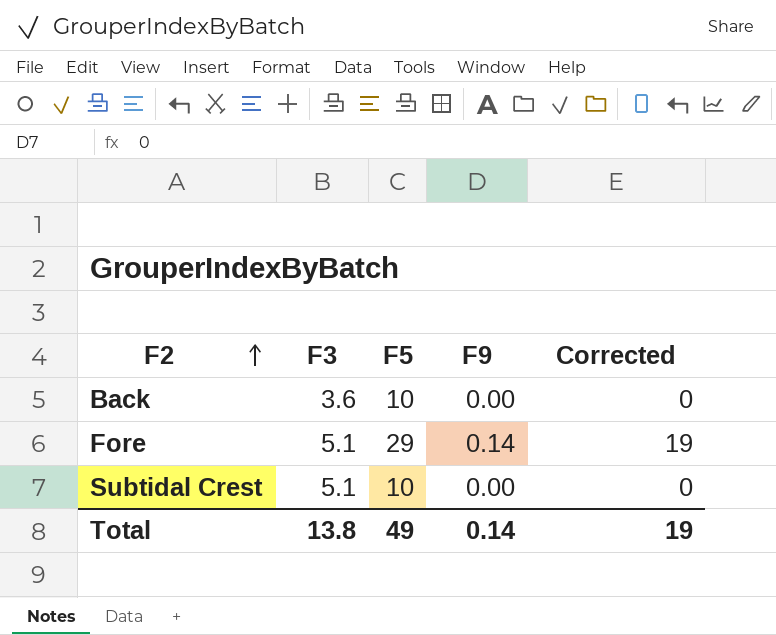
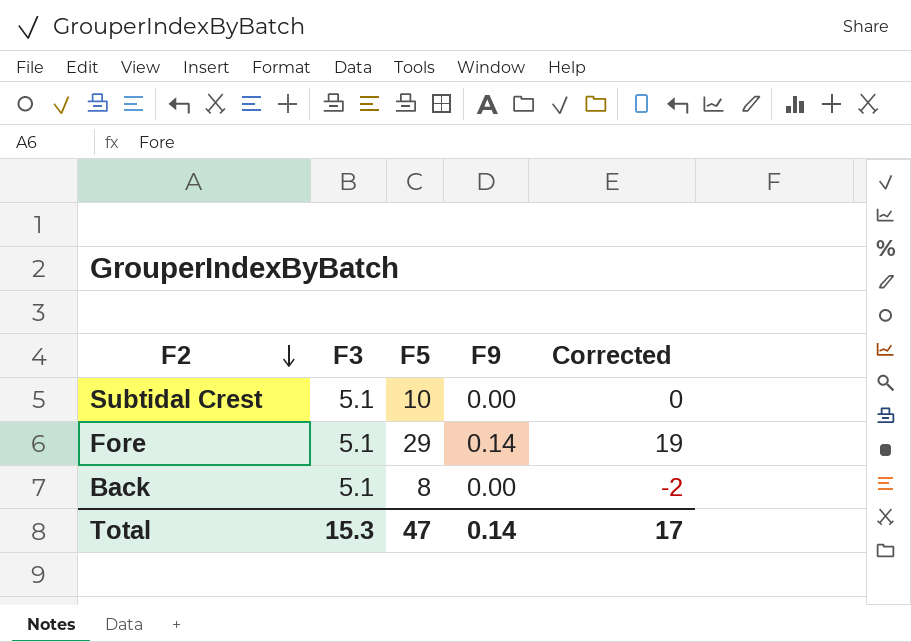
row order: F2 ascending -> F2 descending
Back | F3: 3.6 -> 5.1
Back | F5: 10 -> 8
Back | Corrected: 0 -> -2
Total | F3: 13.8 -> 15.3
Total | F5: 49 -> 47
Total | Corrected: 19 -> 17

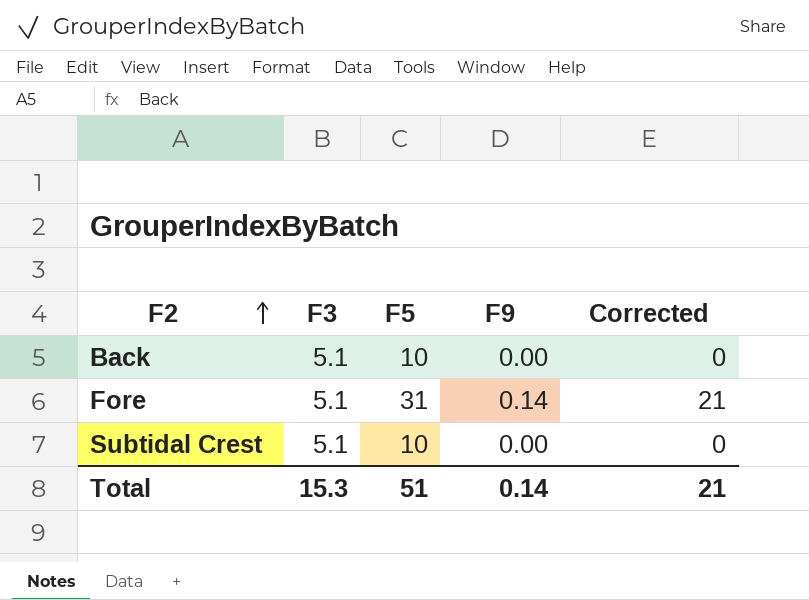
row order: F2 descending -> F2 ascending
Back | F5: 8 -> 10
Back | Corrected: -2 -> 0
Fore | F5: 29 -> 31
Fore | Corrected: 19 -> 21
Total | F5: 47 -> 51
Total | Corrected: 17 -> 21

